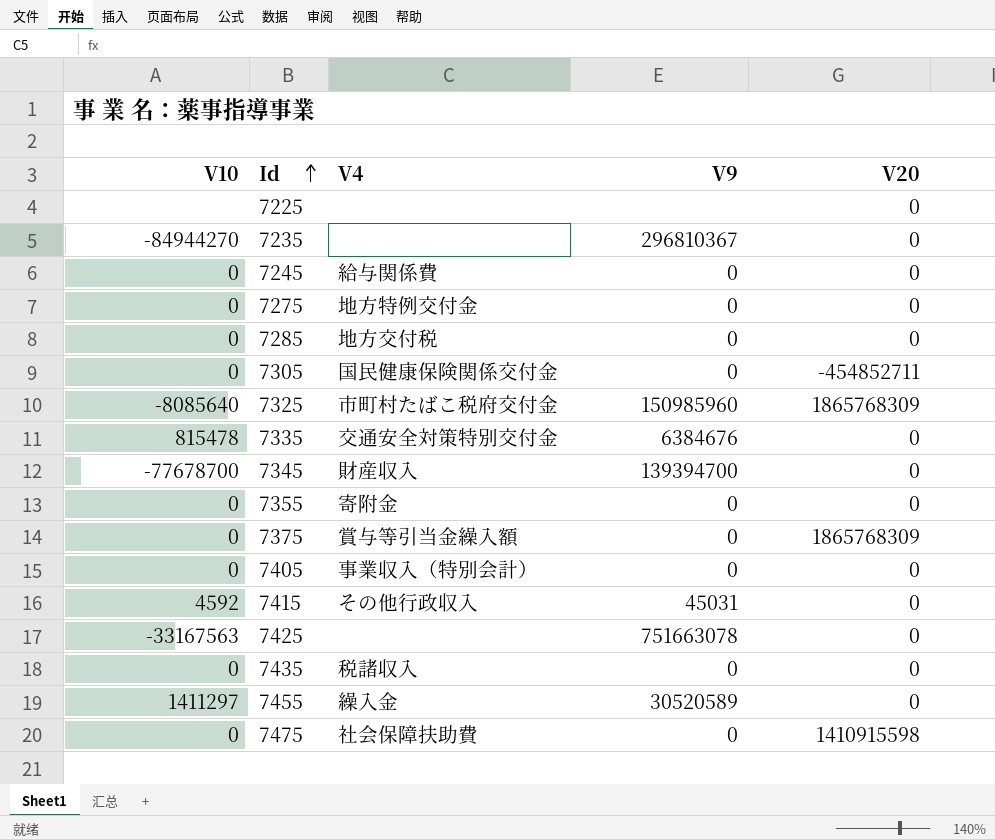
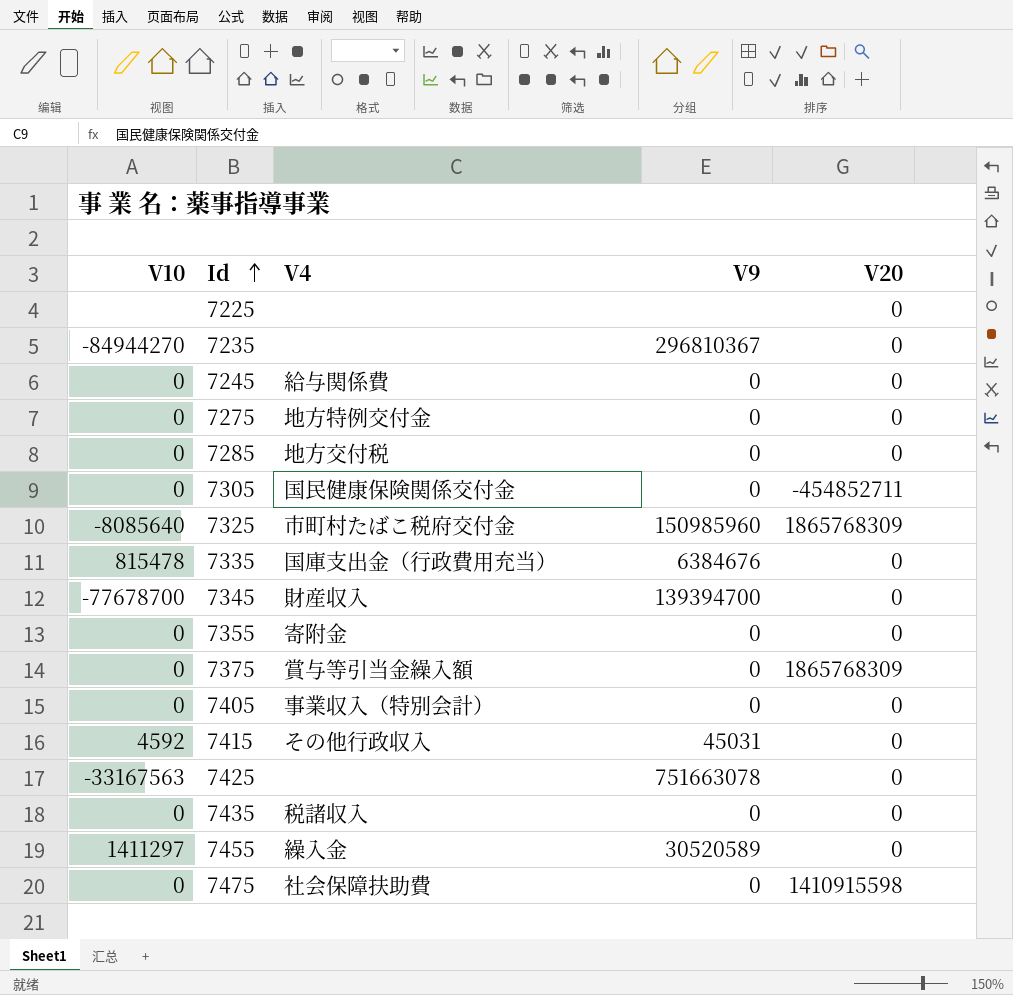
7335 | V4: 交通安全対策特別交付金 -> 国庫支出金（行政費用充当）

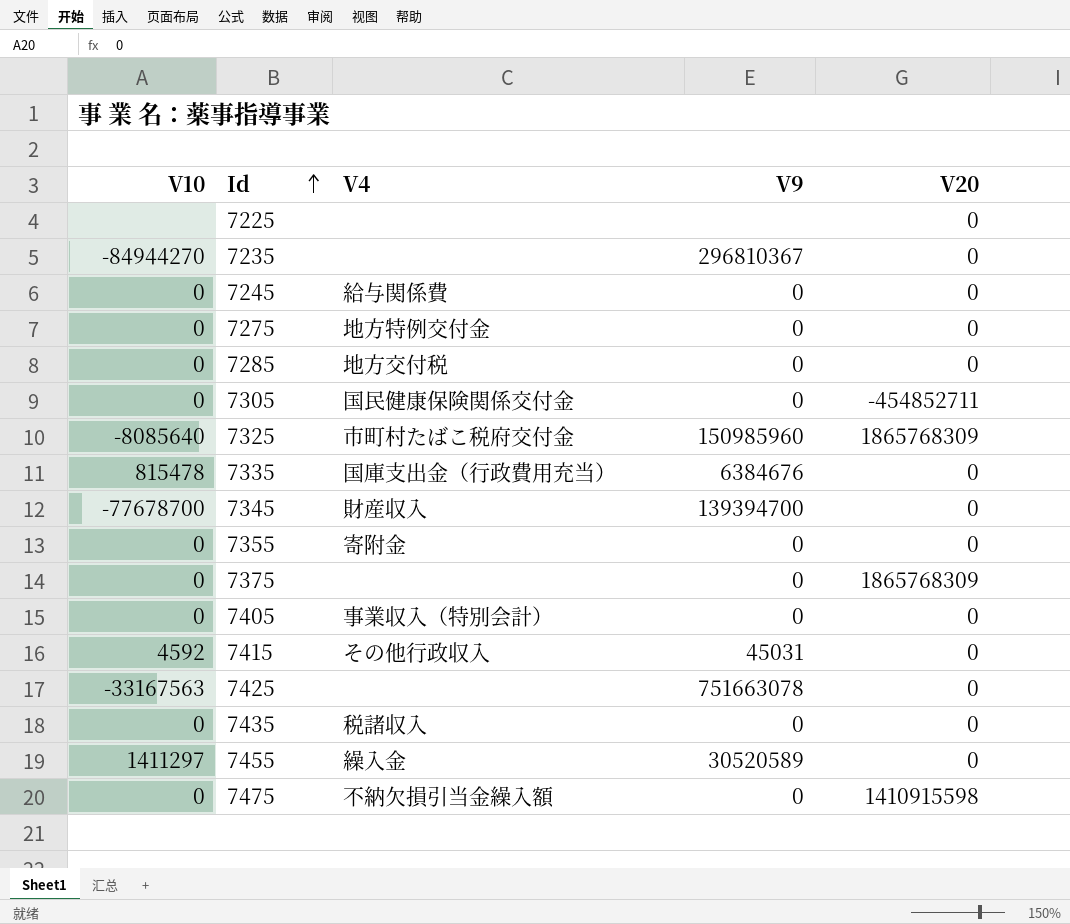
7375 | V4: 賞与等引当金繰入額 -> none
7475 | V4: 社会保障扶助費 -> 不納欠損引当金繰入額

